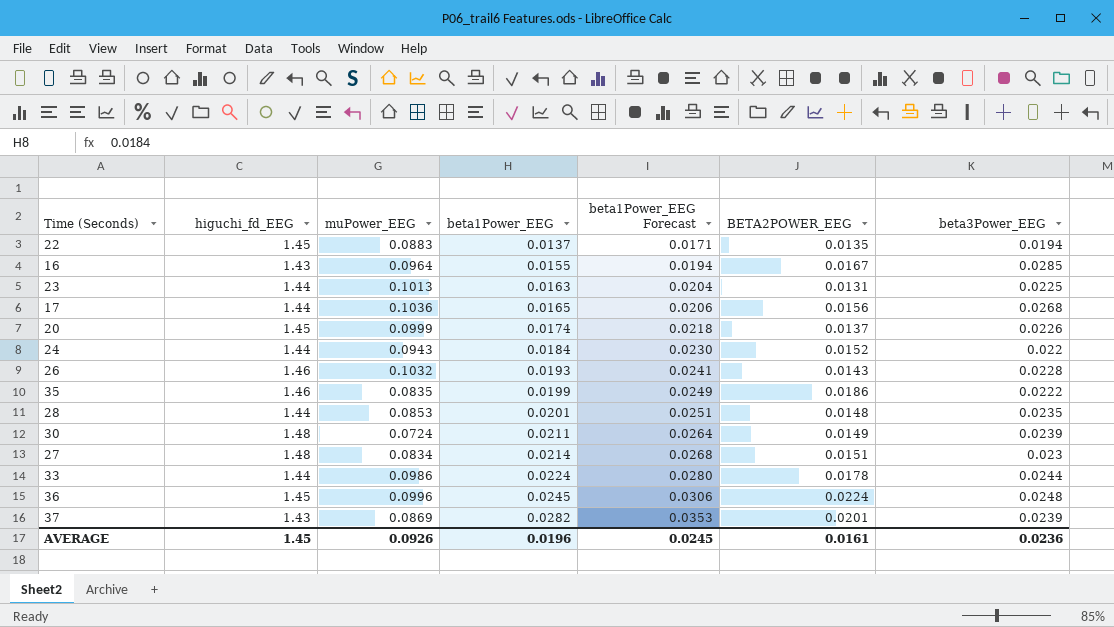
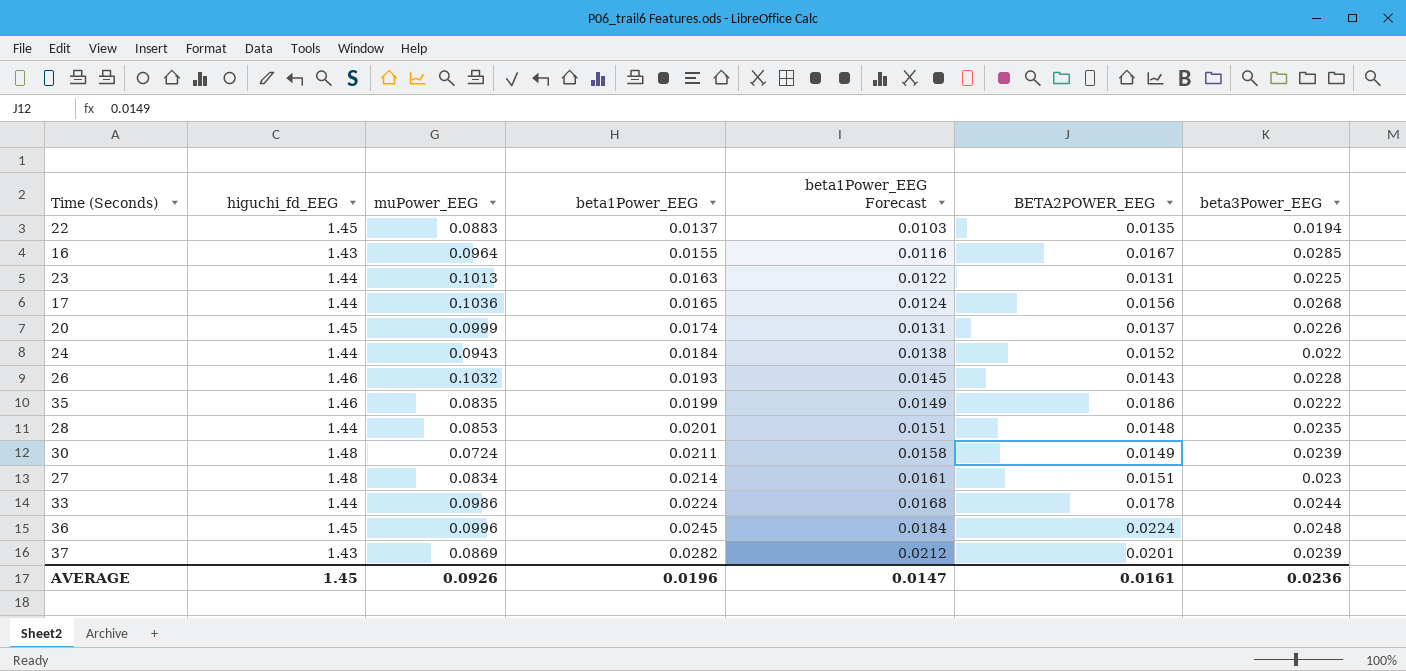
column beta1Power_EEG Forecast | formula: [beta1Power_EEG] * 1.25 -> [beta1Power_EEG] * 0.75
AVERAGE | beta1Power_EEG Forecast: 0.0245 -> 0.0147

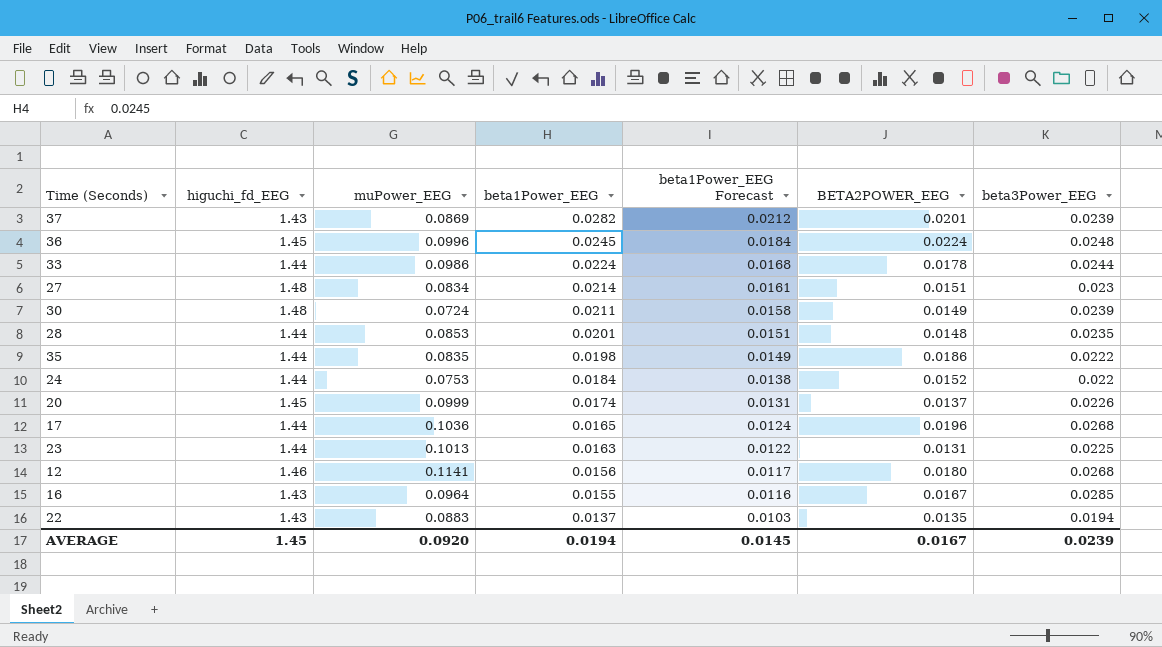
row order: beta1Power_EEG ascending -> beta1Power_EEG descending
row 26: 1.46 | 0.1032 | 0.0193 | 0.0145 | 0.0143 | 0.0228 -> none
35 | higuchi_fd_EEG: 1.46 -> 1.44
35 | beta1Power_EEG: 0.0199 -> 0.0198
24 | muPower_EEG: 0.0943 -> 0.0753
17 | BETA2POWER_EEG: 0.0156 -> 0.0196
row 12: none -> 1.46 | 0.1141 | 0.0156 | 0.0117 | 0.0180 | 0.0268
22 | higuchi_fd_EEG: 1.45 -> 1.43
AVERAGE | muPower_EEG: 0.0926 -> 0.0920
AVERAGE | beta1Power_EEG: 0.0196 -> 0.0194
AVERAGE | beta1Power_EEG Forecast: 0.0147 -> 0.0145
AVERAGE | BETA2POWER_EEG: 0.0161 -> 0.0167
AVERAGE | beta3Power_EEG: 0.0236 -> 0.0239

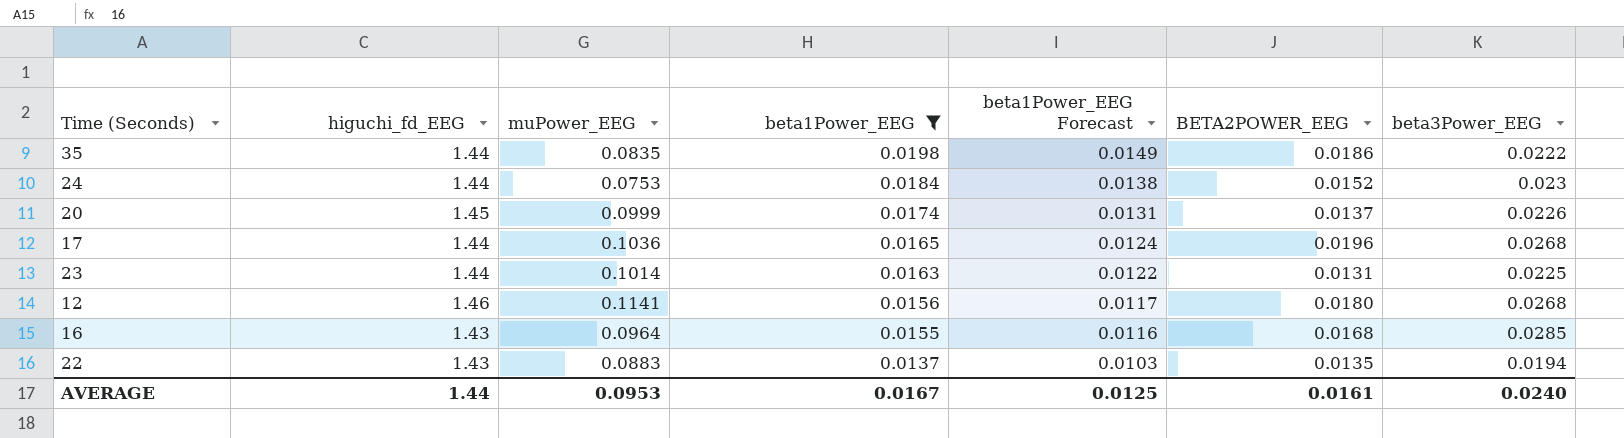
filter: none -> beta1Power_EEG <= 0.0198
24 | beta3Power_EEG: 0.022 -> 0.023
23 | muPower_EEG: 0.1013 -> 0.1014
16 | BETA2POWER_EEG: 0.0167 -> 0.0168
AVERAGE | higuchi_fd_EEG: 1.45 -> 1.44
AVERAGE | muPower_EEG: 0.0920 -> 0.0953
AVERAGE | beta1Power_EEG: 0.0194 -> 0.0167
AVERAGE | beta1Power_EEG Forecast: 0.0145 -> 0.0125
AVERAGE | BETA2POWER_EEG: 0.0167 -> 0.0161
AVERAGE | beta3Power_EEG: 0.0239 -> 0.0240

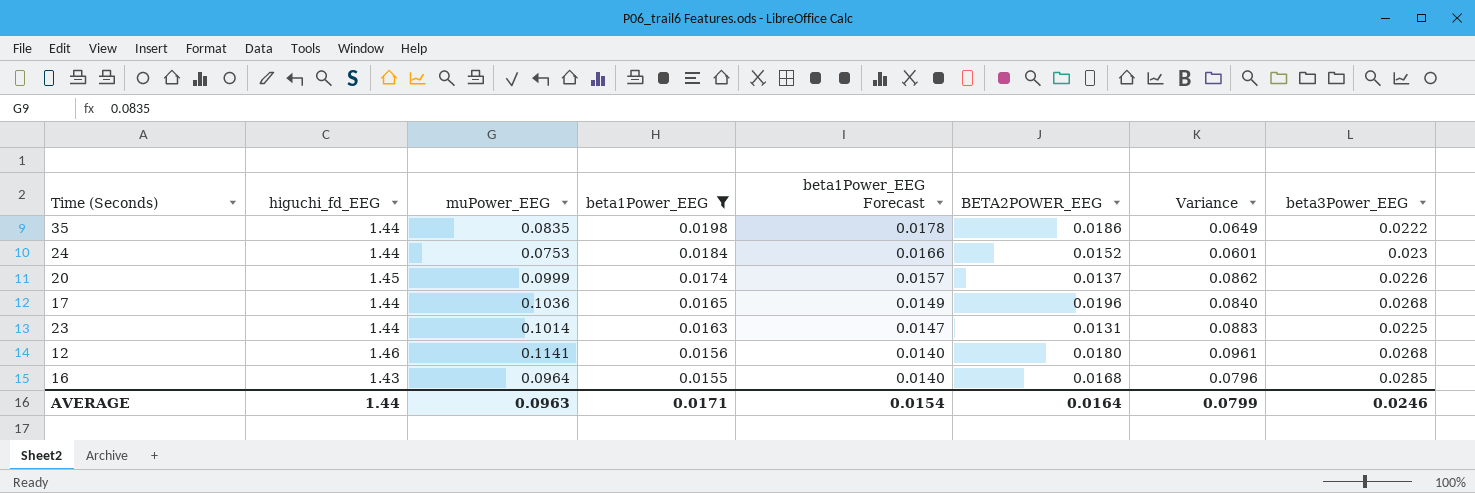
column beta1Power_EEG Forecast | formula: [beta1Power_EEG] * 0.75 -> [beta1Power_EEG] * 0.9
column Variance | formula: none -> [muPower_EEG] - [BETA2POWER_EEG]
row 22: 1.43 | 0.0883 | 0.0137 | 0.0103 | 0.0135 | 0.0194 -> none
AVERAGE | muPower_EEG: 0.0953 -> 0.0963
AVERAGE | beta1Power_EEG: 0.0167 -> 0.0171
AVERAGE | beta1Power_EEG Forecast: 0.0125 -> 0.0154
AVERAGE | BETA2POWER_EEG: 0.0161 -> 0.0164
AVERAGE | beta3Power_EEG: 0.0240 -> 0.0246

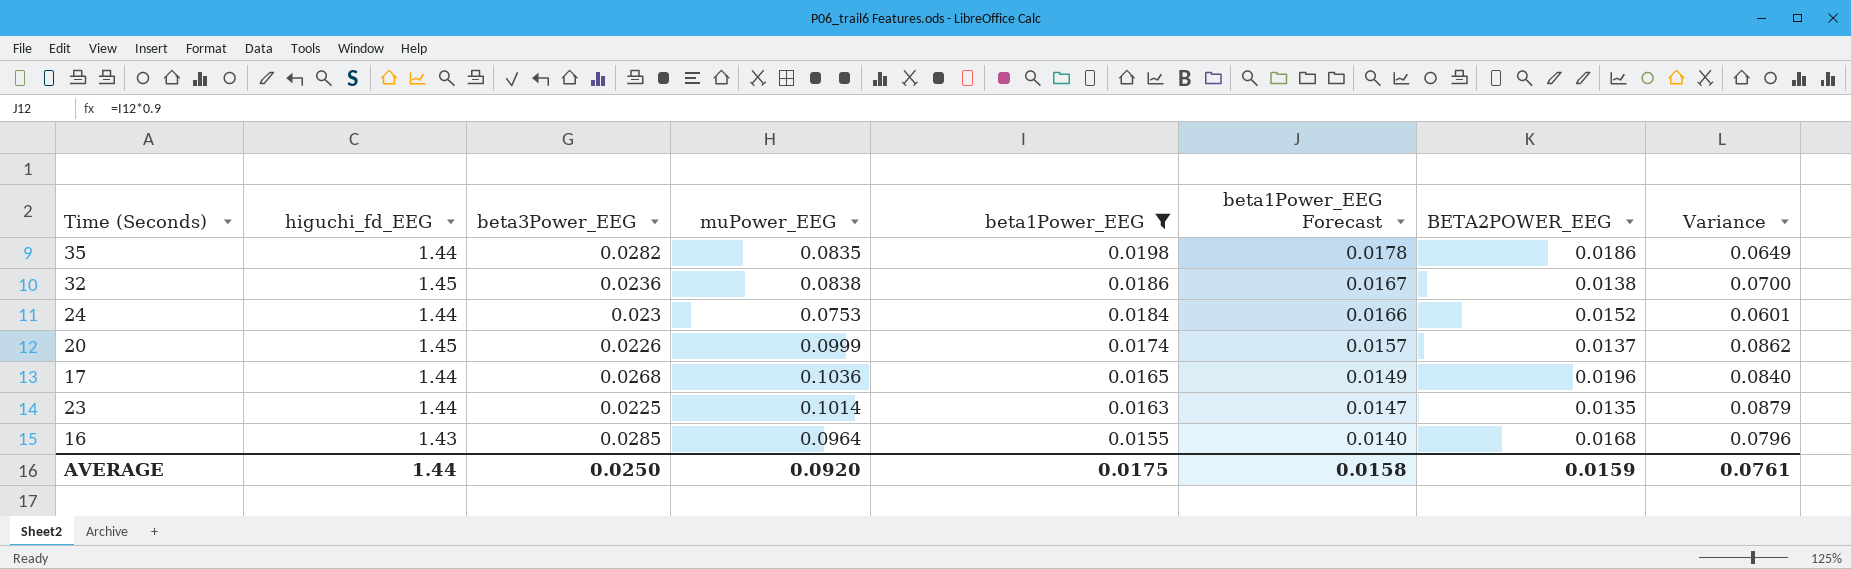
column beta3Power_EEG | position: 8 -> 3
row 12: 1.46 | 0.1141 | 0.0156 | 0.0140 | 0.0180 | 0.0961 | 0.0268 -> none
35 | beta3Power_EEG: 0.0222 -> 0.0282
row 32: none -> 1.45 | 0.0236 | 0.0838 | 0.0186 | 0.0167 | 0.0138 | 0.0700
23 | BETA2POWER_EEG: 0.0131 -> 0.0135
23 | Variance: 0.0883 -> 0.0879
AVERAGE | beta3Power_EEG: 0.0246 -> 0.0250
AVERAGE | muPower_EEG: 0.0963 -> 0.0920
AVERAGE | beta1Power_EEG: 0.0171 -> 0.0175
AVERAGE | beta1Power_EEG Forecast: 0.0154 -> 0.0158
AVERAGE | BETA2POWER_EEG: 0.0164 -> 0.0159
AVERAGE | Variance: 0.0799 -> 0.0761

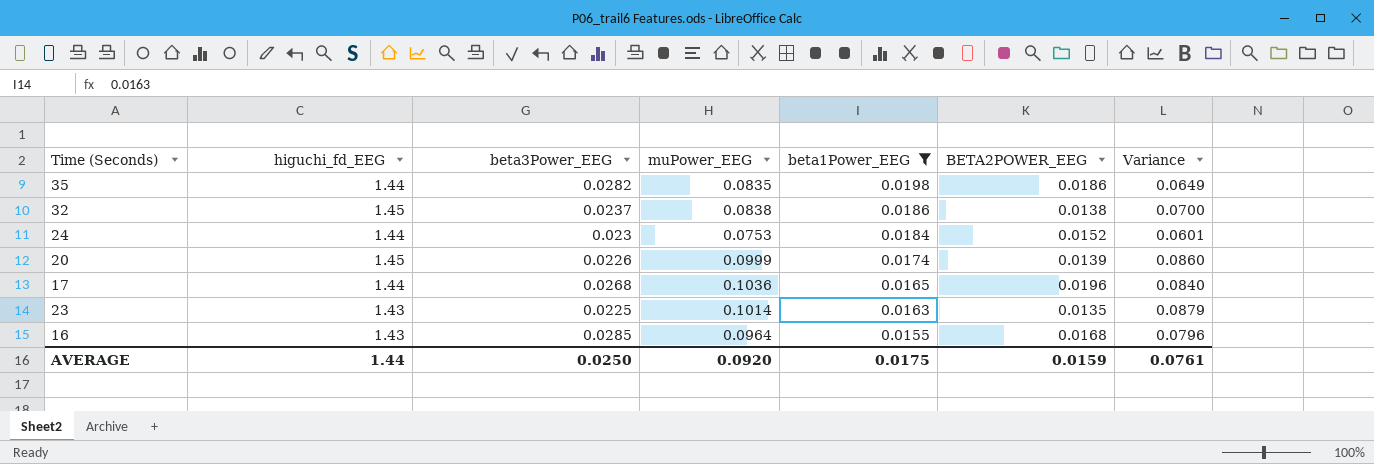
column beta1Power_EEG Forecast | formula: [beta1Power_EEG] * 0.9 -> none
32 | beta3Power_EEG: 0.0236 -> 0.0237
20 | BETA2POWER_EEG: 0.0137 -> 0.0139
20 | Variance: 0.0862 -> 0.0860
23 | higuchi_fd_EEG: 1.44 -> 1.43

